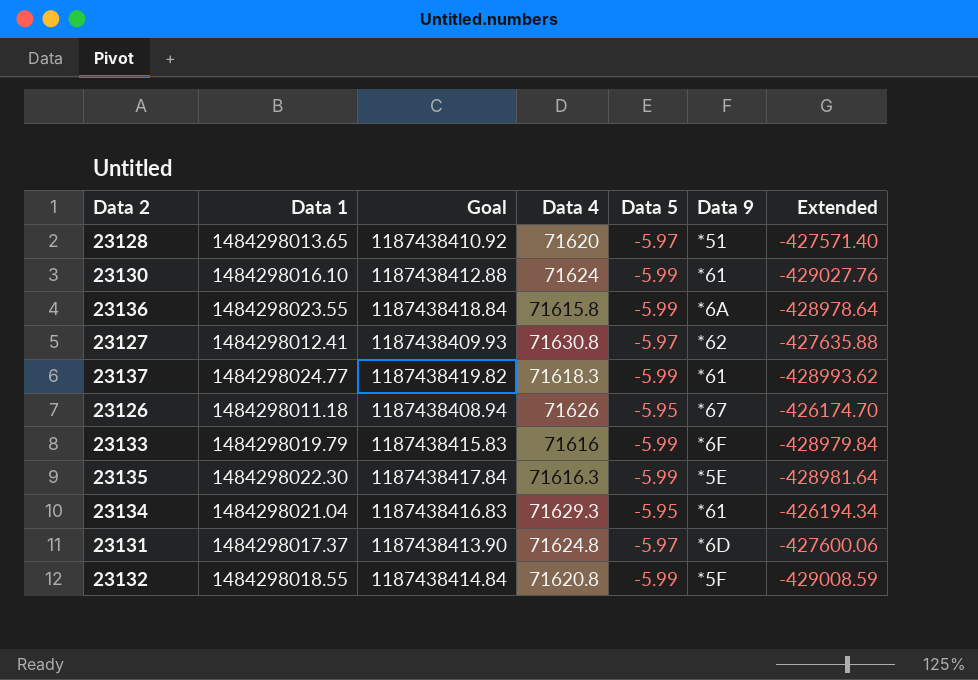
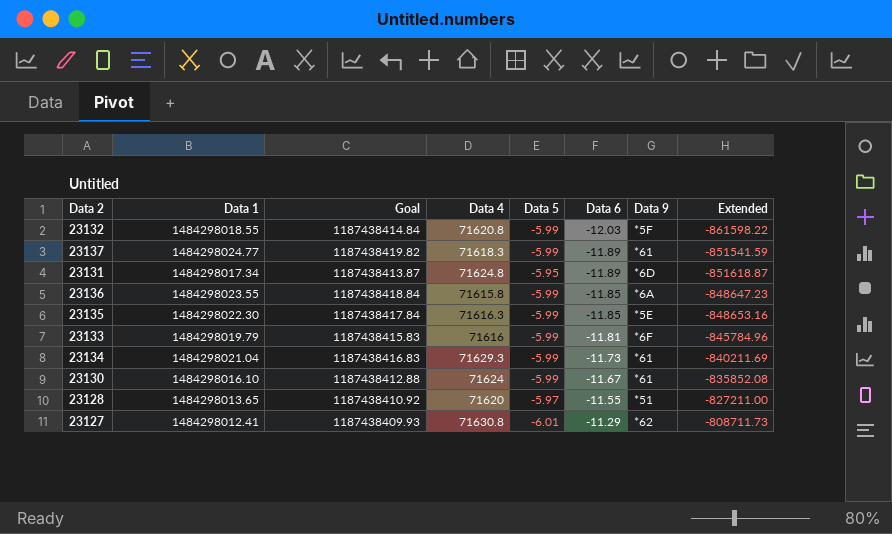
row order: none -> Data 6 ascending
column Data 6 | position: none -> 6
column Extended | formula: [Data 4] * [Data 5] -> [Data 4] * [Data 6]
row 23126: 1484298011.18 | 1187438408.94 | 71626 | -5.95 | *67 | -426174.70 -> none
23131 | Data 1: 1484298017.37 -> 1484298017.34
23131 | Goal: 1187438413.90 -> 1187438413.87
23131 | Data 5: -5.97 -> -5.95
23134 | Data 5: -5.95 -> -5.99
23127 | Data 5: -5.97 -> -6.01

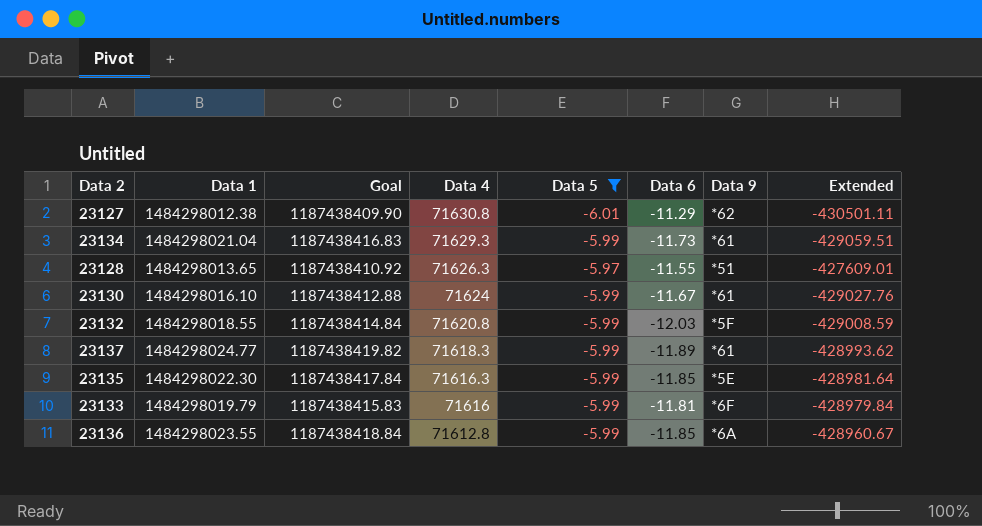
filter: none -> Data 5 != -5.95
row order: Data 6 ascending -> Data 4 descending
column Extended | formula: [Data 4] * [Data 6] -> [Data 4] * [Data 5]
23127 | Data 1: 1484298012.41 -> 1484298012.38
23127 | Goal: 1187438409.93 -> 1187438409.90
23128 | Data 4: 71620 -> 71626.3
23136 | Data 4: 71615.8 -> 71612.8

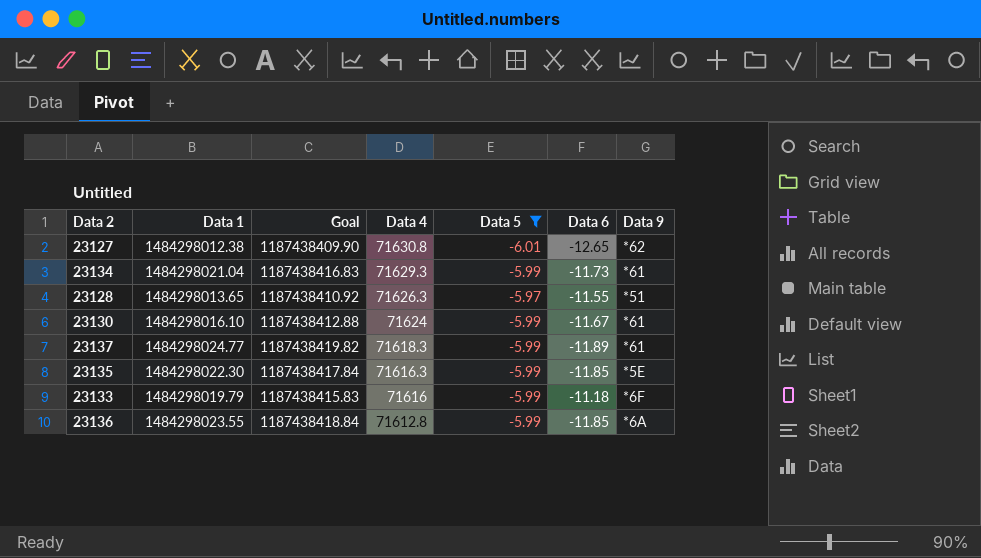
column Extended | formula: [Data 4] * [Data 5] -> none
row 23132: 1484298018.55 | 1187438414.84 | 71620.8 | -5.99 | -12.03 | *5F | -429008.59 -> none
23127 | Data 6: -11.29 -> -12.65
23133 | Data 6: -11.81 -> -11.18

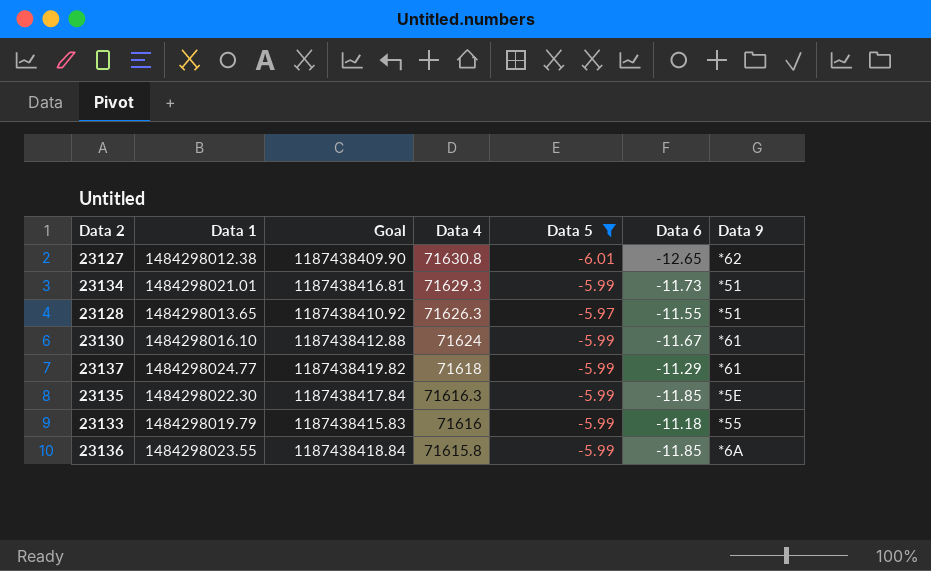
23134 | Data 1: 1484298021.04 -> 1484298021.01
23134 | Goal: 1187438416.83 -> 1187438416.81
23134 | Data 9: *61 -> *51
23137 | Data 4: 71618.3 -> 71618
23137 | Data 6: -11.89 -> -11.29
23133 | Data 9: *6F -> *55
23136 | Data 4: 71612.8 -> 71615.8

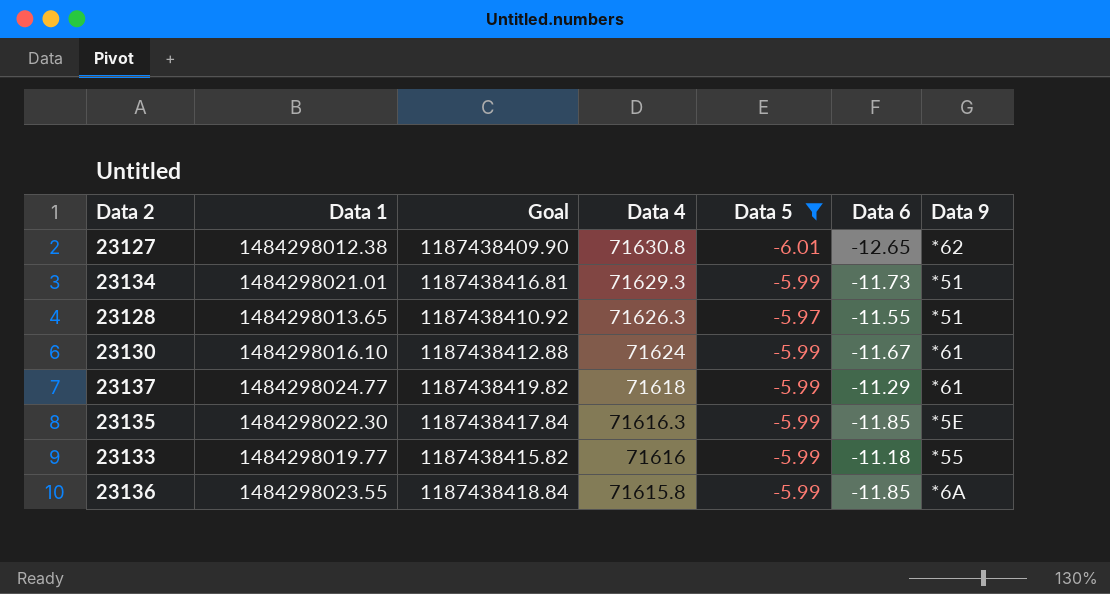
23133 | Data 1: 1484298019.79 -> 1484298019.77
23133 | Goal: 1187438415.83 -> 1187438415.82

